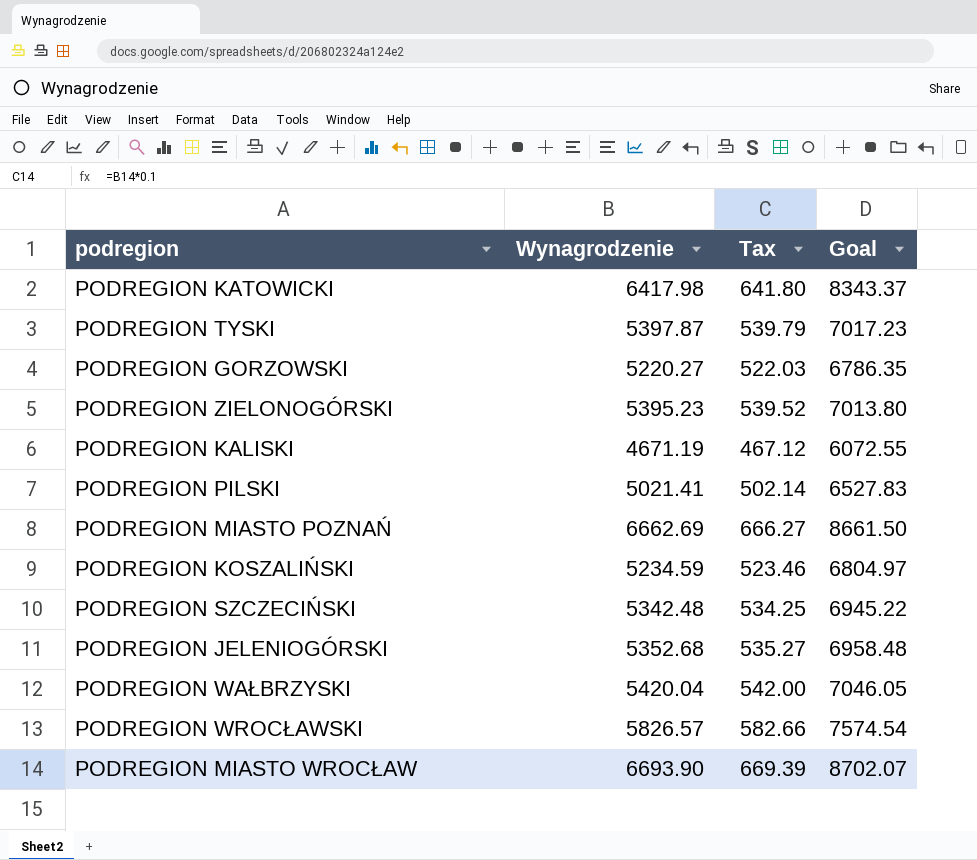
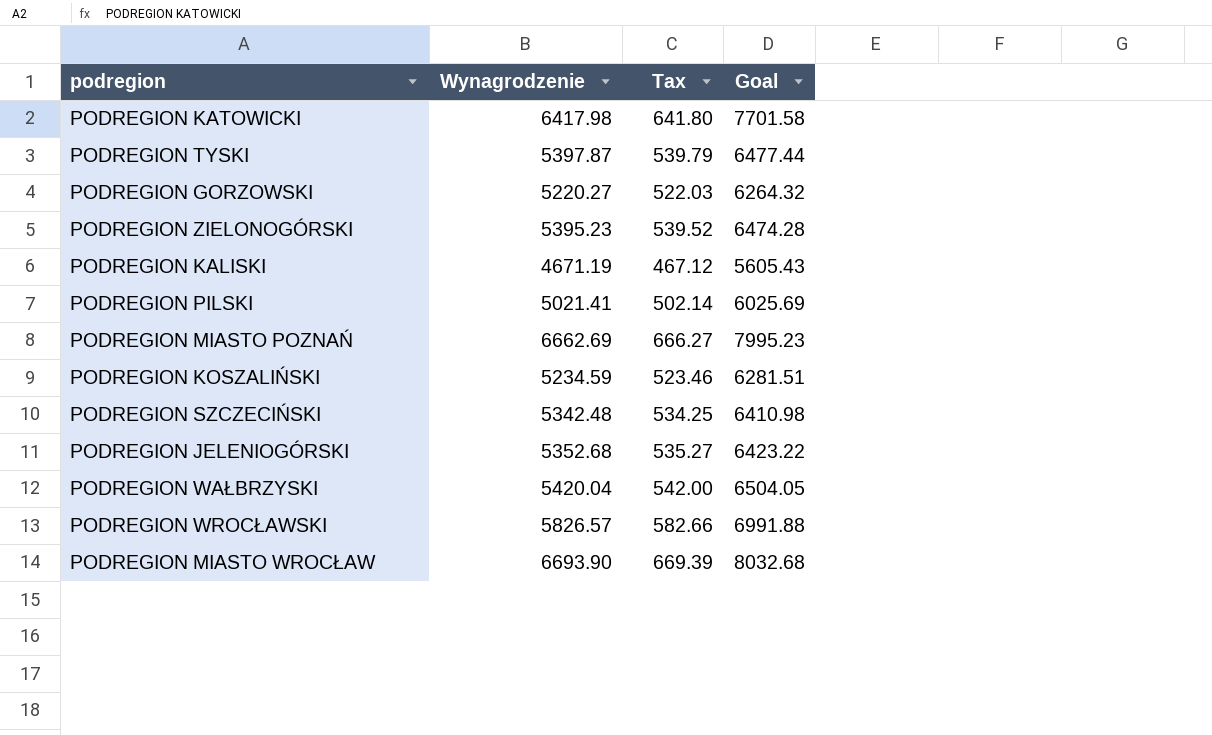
column Goal | formula: [Wynagrodzenie] * 1.3 -> [Wynagrodzenie] * 1.2

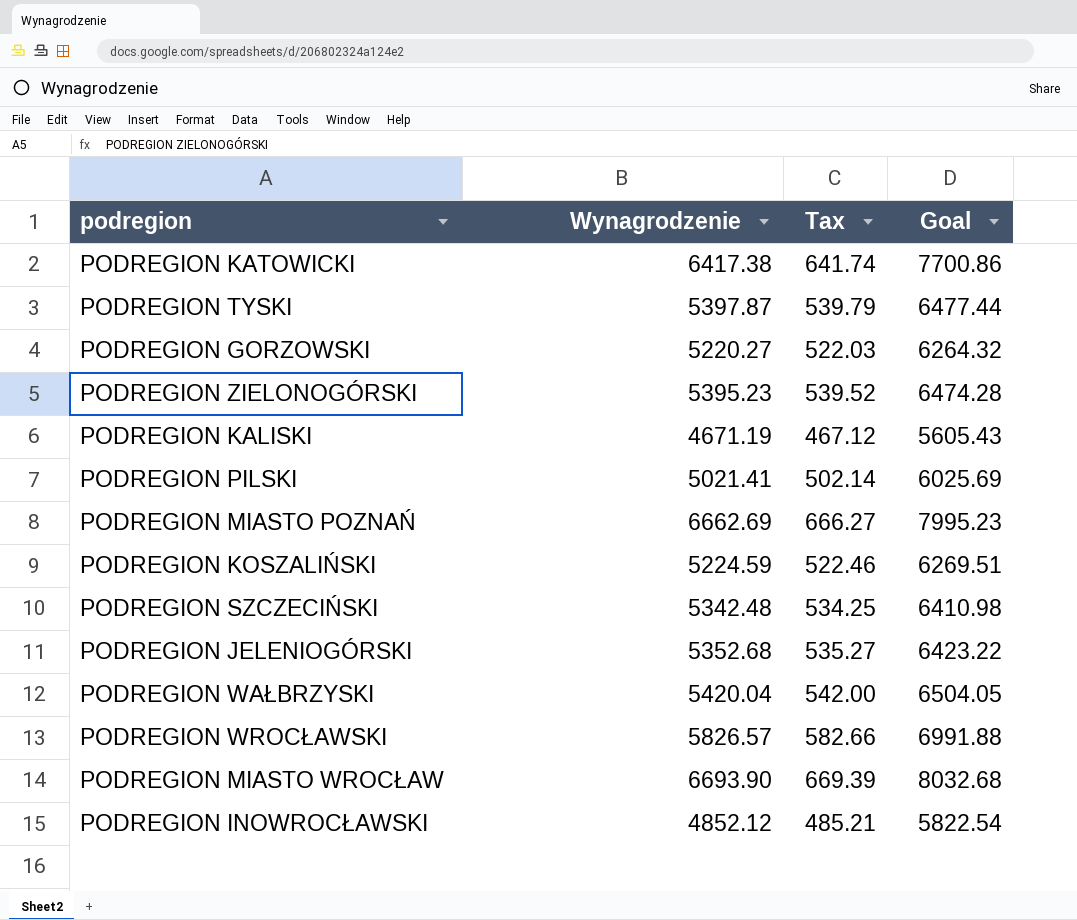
PODREGION KATOWICKI | Wynagrodzenie: 6417.98 -> 6417.38
PODREGION KATOWICKI | Tax: 641.80 -> 641.74
PODREGION KATOWICKI | Goal: 7701.58 -> 7700.86
PODREGION KOSZALIŃSKI | Wynagrodzenie: 5234.59 -> 5224.59
PODREGION KOSZALIŃSKI | Tax: 523.46 -> 522.46
PODREGION KOSZALIŃSKI | Goal: 6281.51 -> 6269.51
row PODREGION INOWROCŁAWSKI: none -> 4852.12 | 485.21 | 5822.54

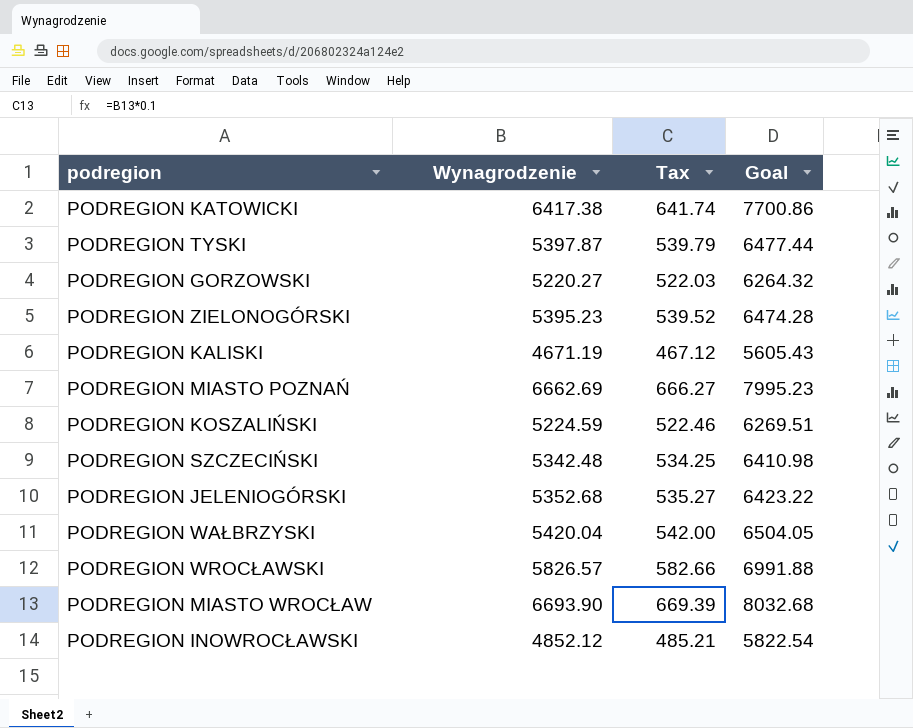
row PODREGION PILSKI: 5021.41 | 502.14 | 6025.69 -> none

